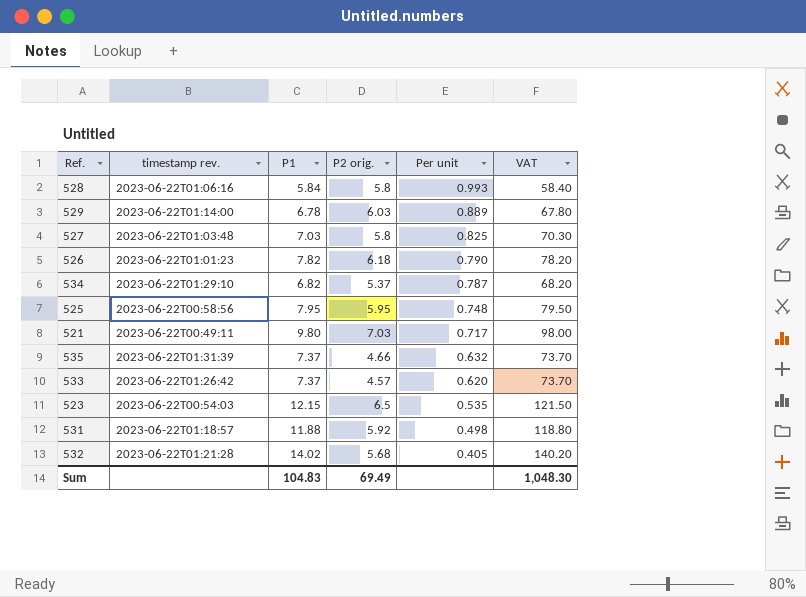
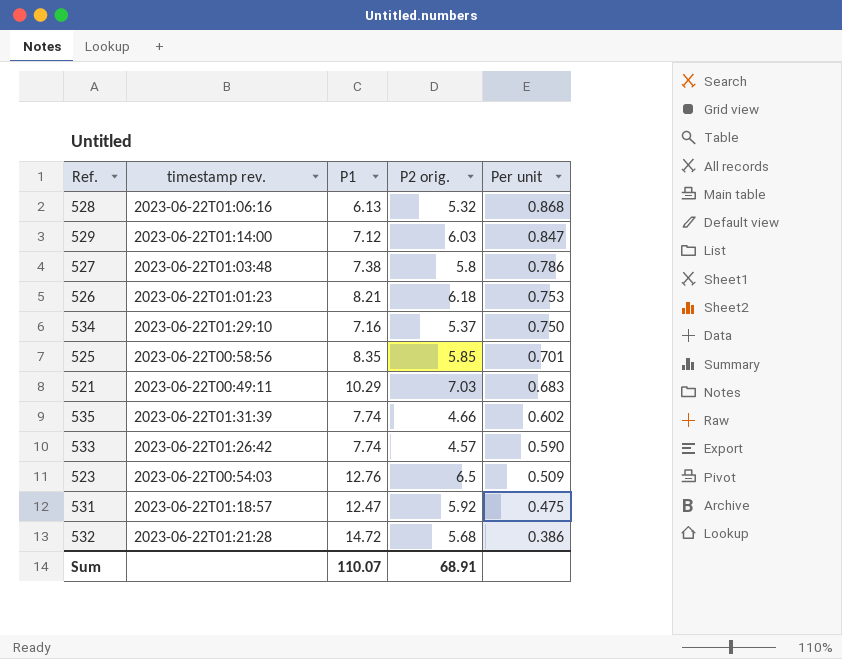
column VAT | formula: [P1] * 10 -> none
528 | P1: 5.84 -> 6.13
528 | P2 orig.: 5.8 -> 5.32
528 | Per unit: 0.993 -> 0.868
529 | P1: 6.78 -> 7.12
529 | Per unit: 0.889 -> 0.847
527 | P1: 7.03 -> 7.38
527 | Per unit: 0.825 -> 0.786
526 | P1: 7.82 -> 8.21
526 | Per unit: 0.790 -> 0.753
534 | P1: 6.82 -> 7.16
534 | Per unit: 0.787 -> 0.750
525 | P1: 7.95 -> 8.35
525 | P2 orig.: 5.95 -> 5.85
525 | Per unit: 0.748 -> 0.701
521 | P1: 9.80 -> 10.29
521 | Per unit: 0.717 -> 0.683
535 | P1: 7.37 -> 7.74
535 | Per unit: 0.632 -> 0.602
533 | P1: 7.37 -> 7.74
533 | Per unit: 0.620 -> 0.590
523 | P1: 12.15 -> 12.76
523 | Per unit: 0.535 -> 0.509
531 | P1: 11.88 -> 12.47
531 | Per unit: 0.498 -> 0.475
532 | P1: 14.02 -> 14.72
532 | Per unit: 0.405 -> 0.386
Sum | P1: 104.83 -> 110.07
Sum | P2 orig.: 69.49 -> 68.91

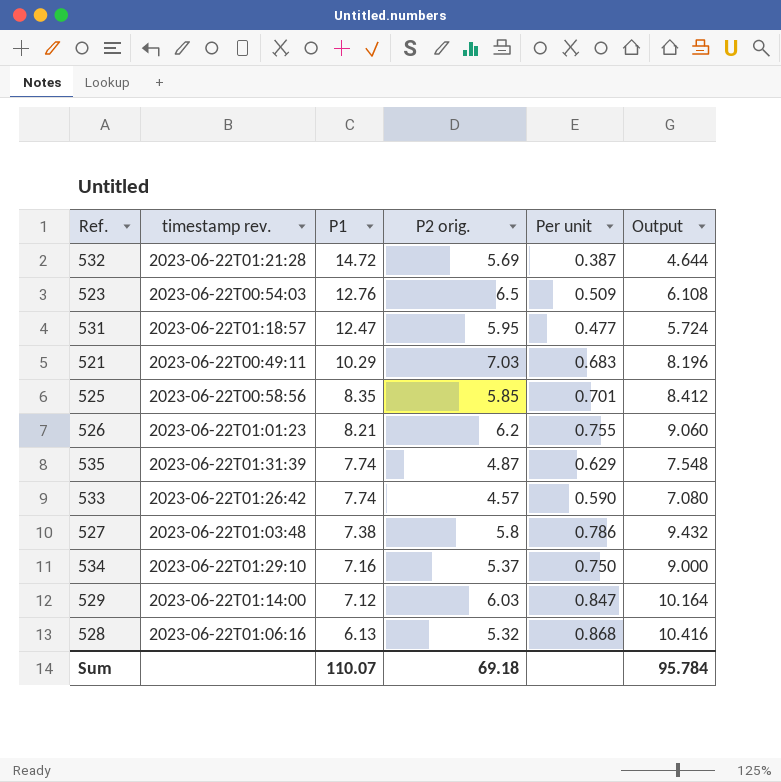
row order: Per unit descending -> P1 descending
column Output | formula: none -> [Per unit] * 12
532 | P2 orig.: 5.68 -> 5.69
532 | Per unit: 0.386 -> 0.387
531 | P2 orig.: 5.92 -> 5.95
531 | Per unit: 0.475 -> 0.477
526 | P2 orig.: 6.18 -> 6.2
526 | Per unit: 0.753 -> 0.755
535 | P2 orig.: 4.66 -> 4.87
535 | Per unit: 0.602 -> 0.629
Sum | P2 orig.: 68.91 -> 69.18

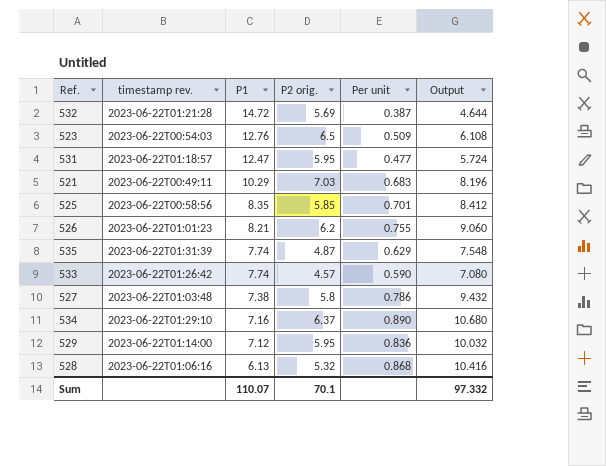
534 | P2 orig.: 5.37 -> 6.37
534 | Per unit: 0.750 -> 0.890
534 | Output: 9.000 -> 10.680
529 | P2 orig.: 6.03 -> 5.95
529 | Per unit: 0.847 -> 0.836
529 | Output: 10.164 -> 10.032
Sum | P2 orig.: 69.18 -> 70.1
Sum | Output: 95.784 -> 97.332

